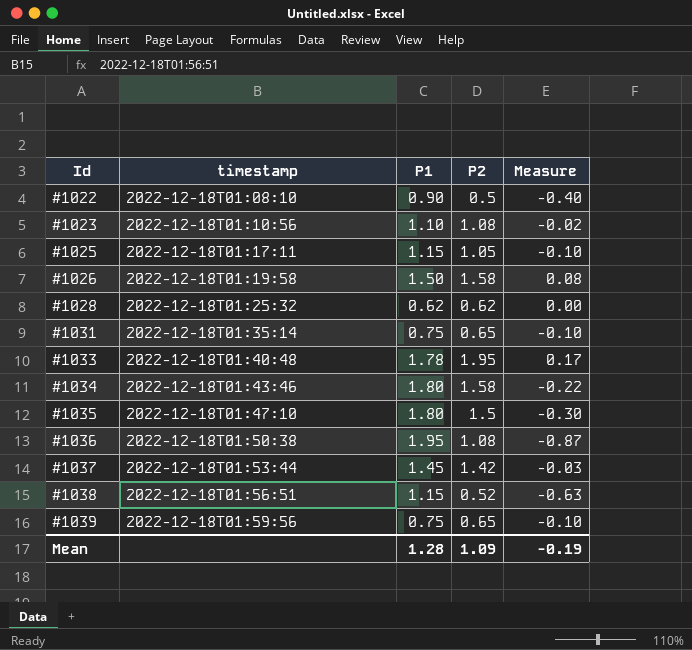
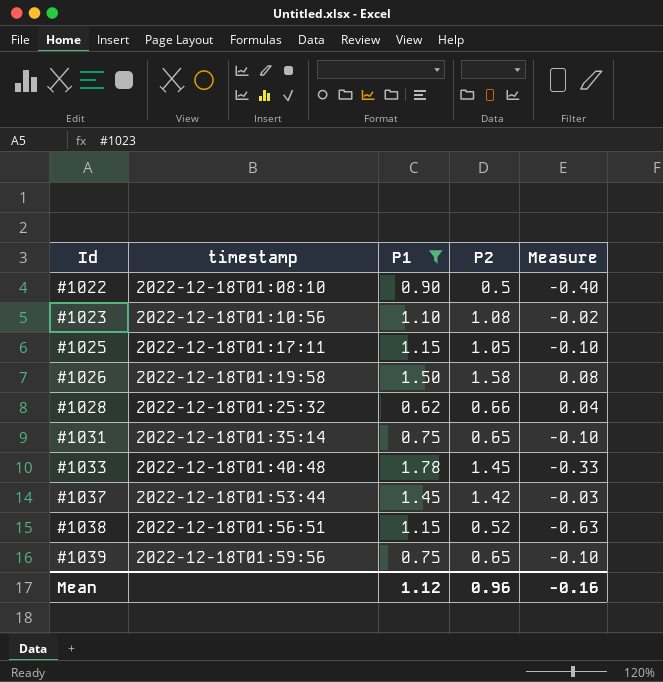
filter: none -> P1 <= 1.78
#1028 | P2: 0.62 -> 0.66
#1028 | Measure: 0.00 -> 0.04
#1033 | P2: 1.95 -> 1.45
#1033 | Measure: 0.17 -> -0.33
Mean | P1: 1.28 -> 1.12
Mean | P2: 1.09 -> 0.96
Mean | Measure: -0.19 -> -0.16

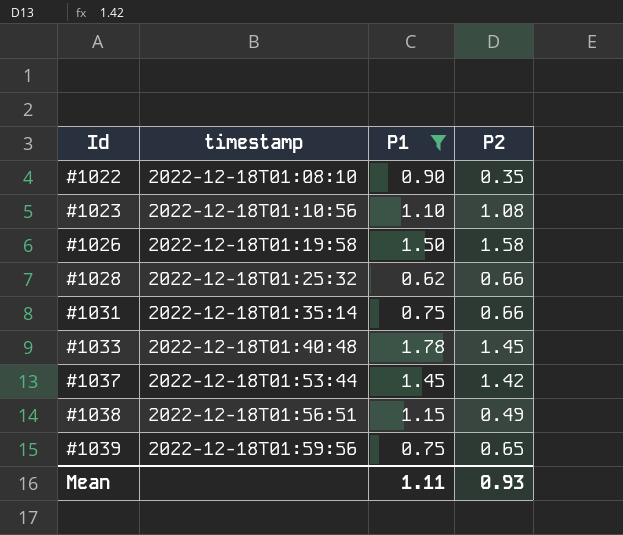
column Measure | formula: [P2] - [P1] -> none
row #1025: 2022-12-18T01:17:11 | 1.15 | 1.05 | -0.10 -> none
#1022 | P2: 0.5 -> 0.35
#1031 | P2: 0.65 -> 0.66
#1038 | P2: 0.52 -> 0.49
Mean | P1: 1.12 -> 1.11
Mean | P2: 0.96 -> 0.93

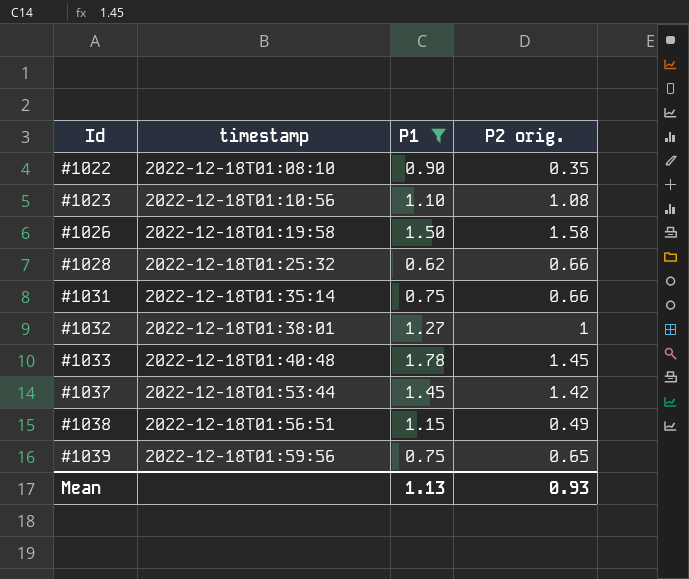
column name: P2 -> P2 orig.
row #1032: none -> 2022-12-18T01:38:01 | 1.27 | 1
Mean | P1: 1.11 -> 1.13

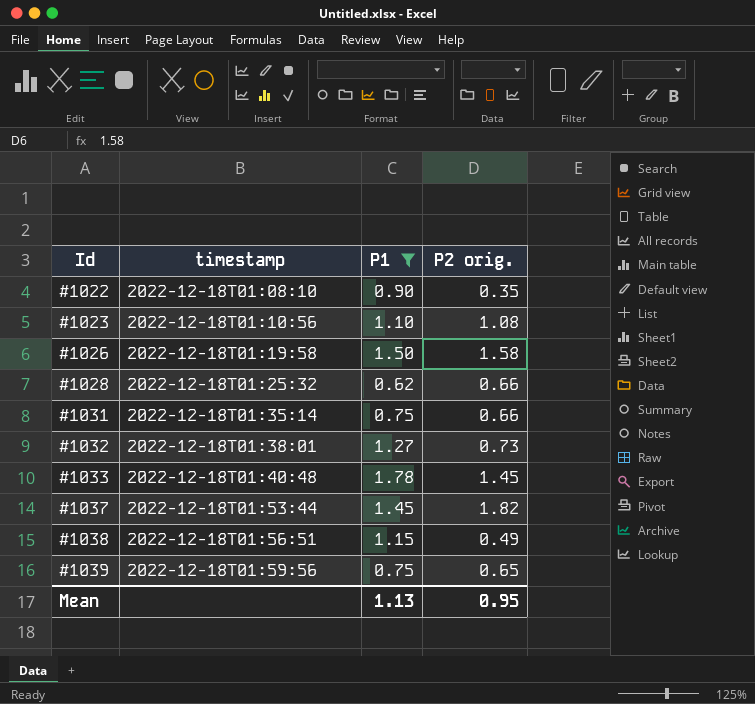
#1032 | P2 orig.: 1 -> 0.73
#1037 | P2 orig.: 1.42 -> 1.82
Mean | P2 orig.: 0.93 -> 0.95

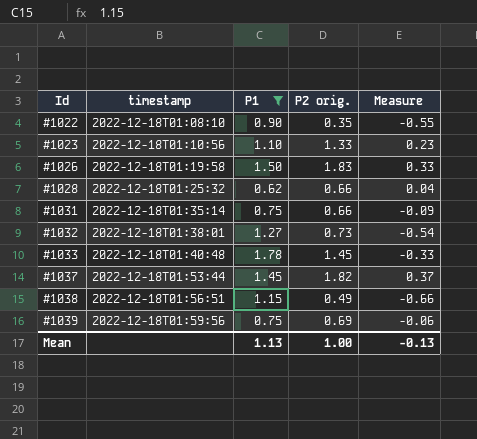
column Measure | formula: none -> [P2 orig.] - [P1]
#1023 | P2 orig.: 1.08 -> 1.33
#1026 | P2 orig.: 1.58 -> 1.83
#1039 | P2 orig.: 0.65 -> 0.69
Mean | P2 orig.: 0.95 -> 1.00

